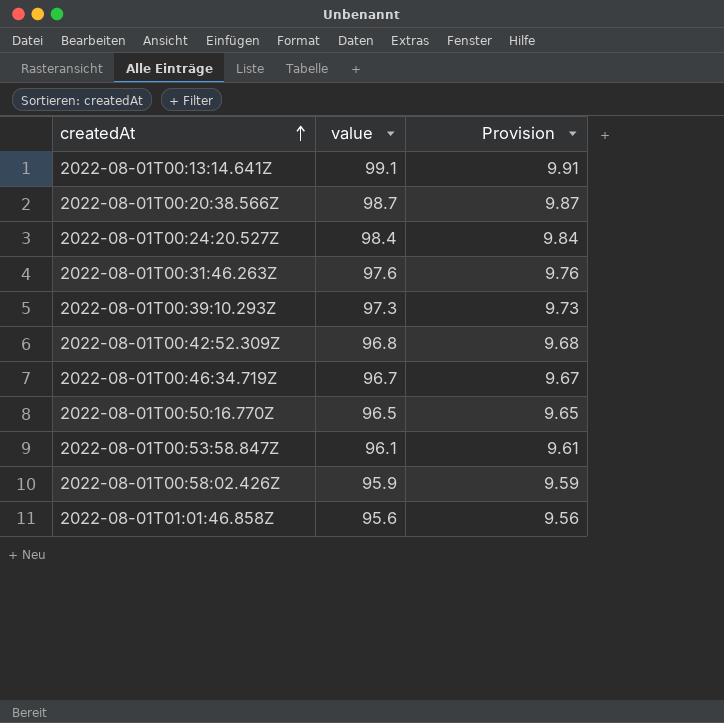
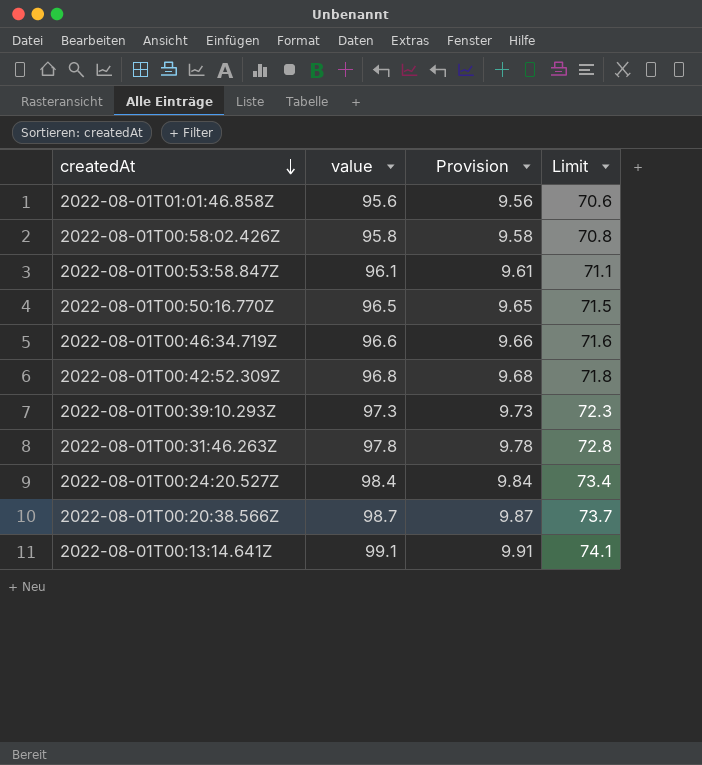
row order: createdAt ascending -> createdAt descending
column Limit | formula: none -> [value] - 25
2022-08-01T00:58:02.426Z | value: 95.9 -> 95.8
2022-08-01T00:58:02.426Z | Provision: 9.59 -> 9.58
2022-08-01T00:46:34.719Z | value: 96.7 -> 96.6
2022-08-01T00:46:34.719Z | Provision: 9.67 -> 9.66
2022-08-01T00:31:46.263Z | value: 97.6 -> 97.8
2022-08-01T00:31:46.263Z | Provision: 9.76 -> 9.78

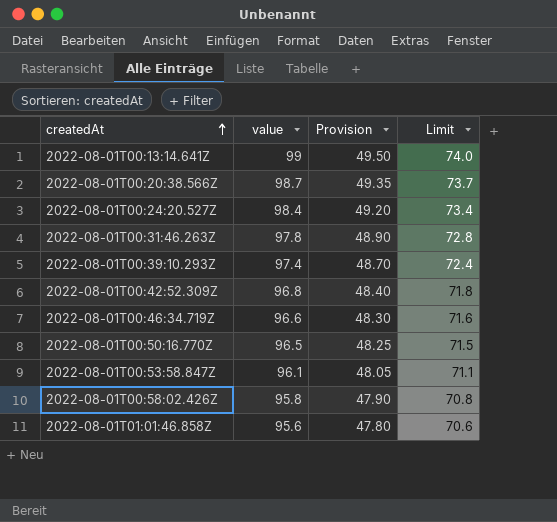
row order: createdAt descending -> createdAt ascending
column Provision | formula: [value] * 0.1 -> [value] * 0.5
2022-08-01T00:13:14.641Z | value: 99.1 -> 99
2022-08-01T00:13:14.641Z | Limit: 74.1 -> 74.0
2022-08-01T00:39:10.293Z | value: 97.3 -> 97.4
2022-08-01T00:39:10.293Z | Limit: 72.3 -> 72.4

